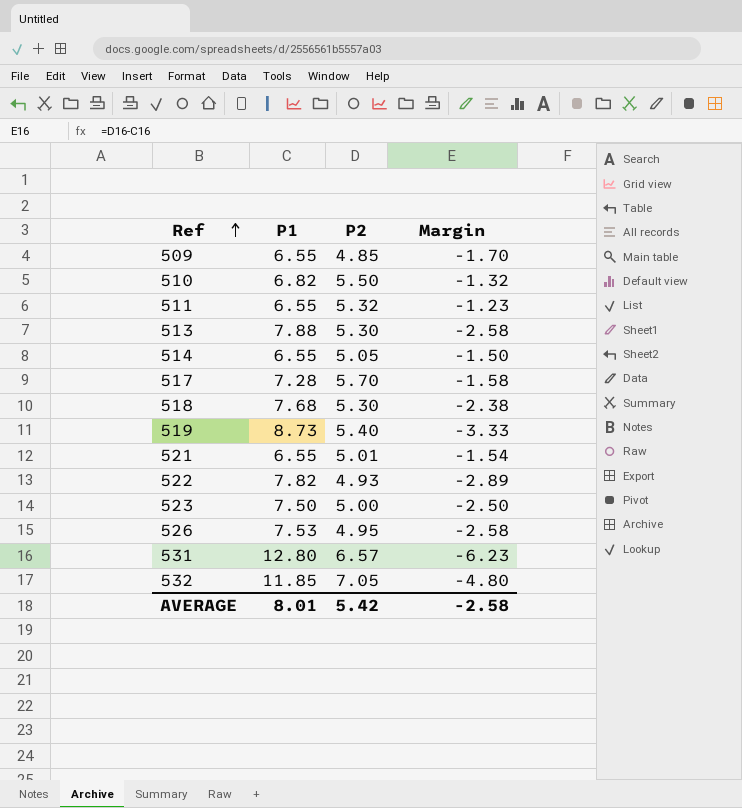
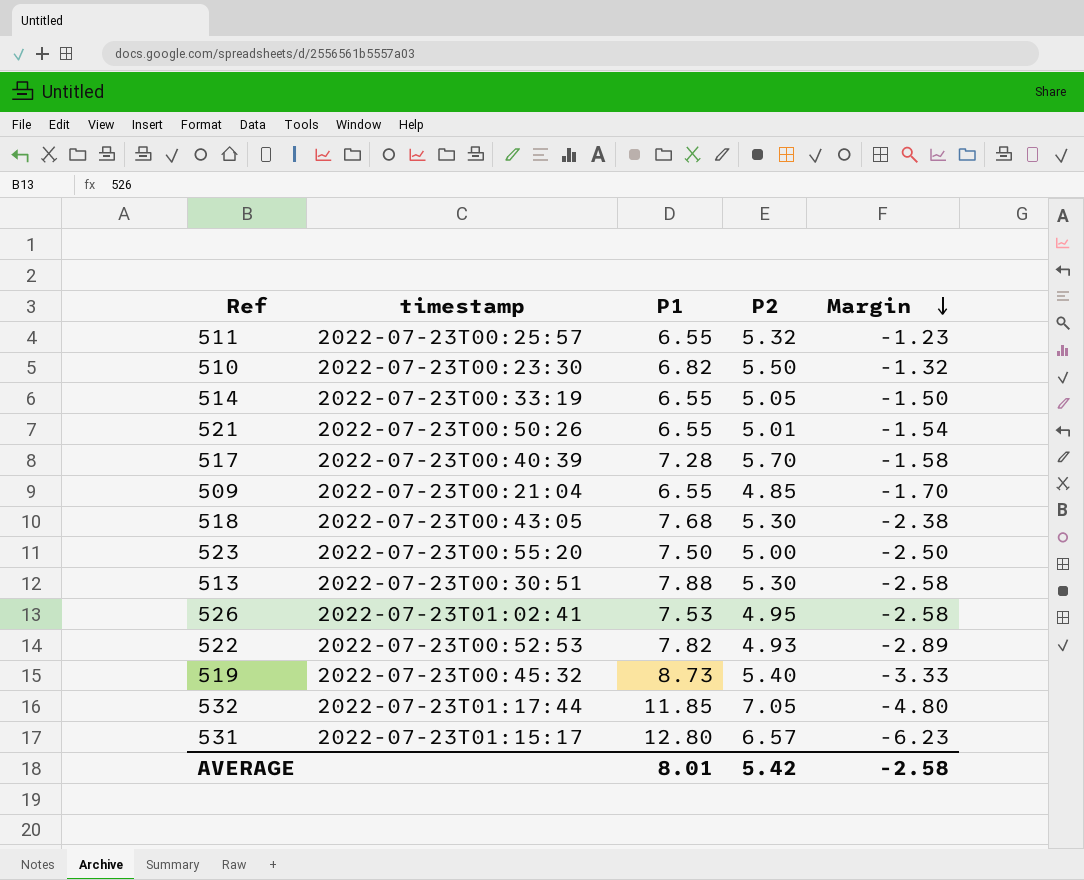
row order: Ref ascending -> Margin descending
column timestamp | position: none -> 2

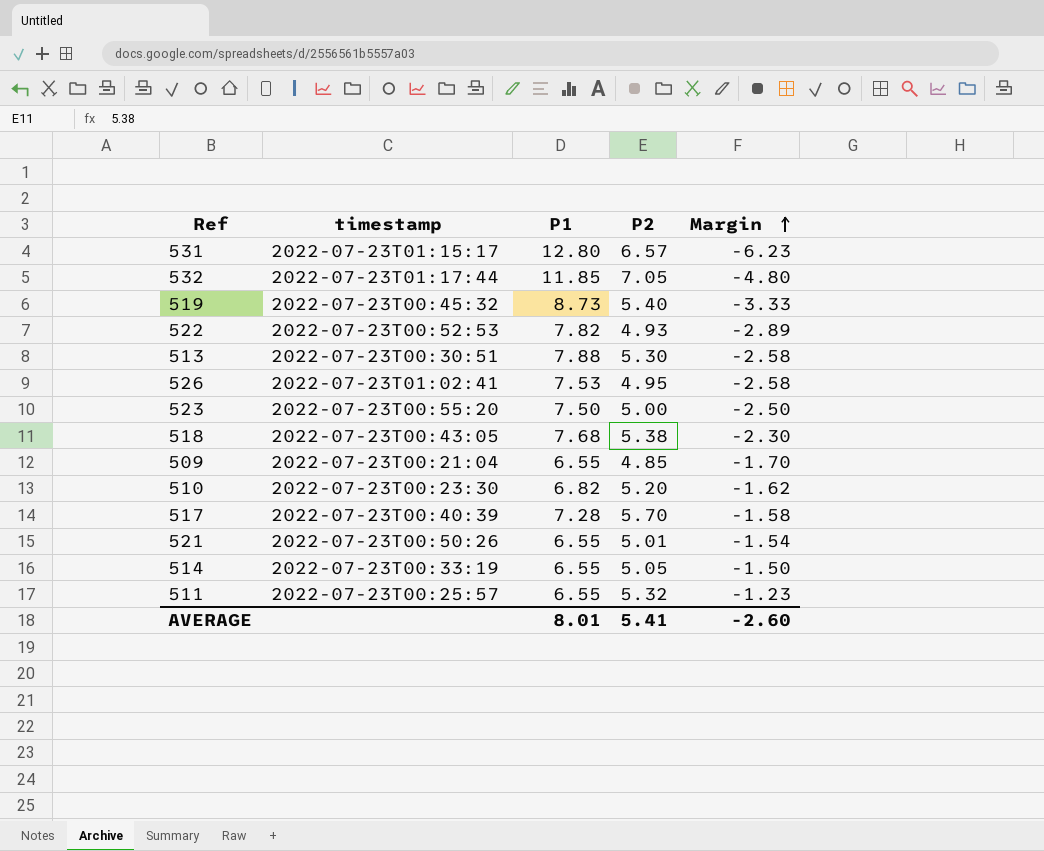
row order: Margin descending -> Margin ascending
518 | P2: 5.30 -> 5.38
518 | Margin: -2.38 -> -2.30
510 | P2: 5.50 -> 5.20
510 | Margin: -1.32 -> -1.62
AVERAGE | P2: 5.42 -> 5.41
AVERAGE | Margin: -2.58 -> -2.60

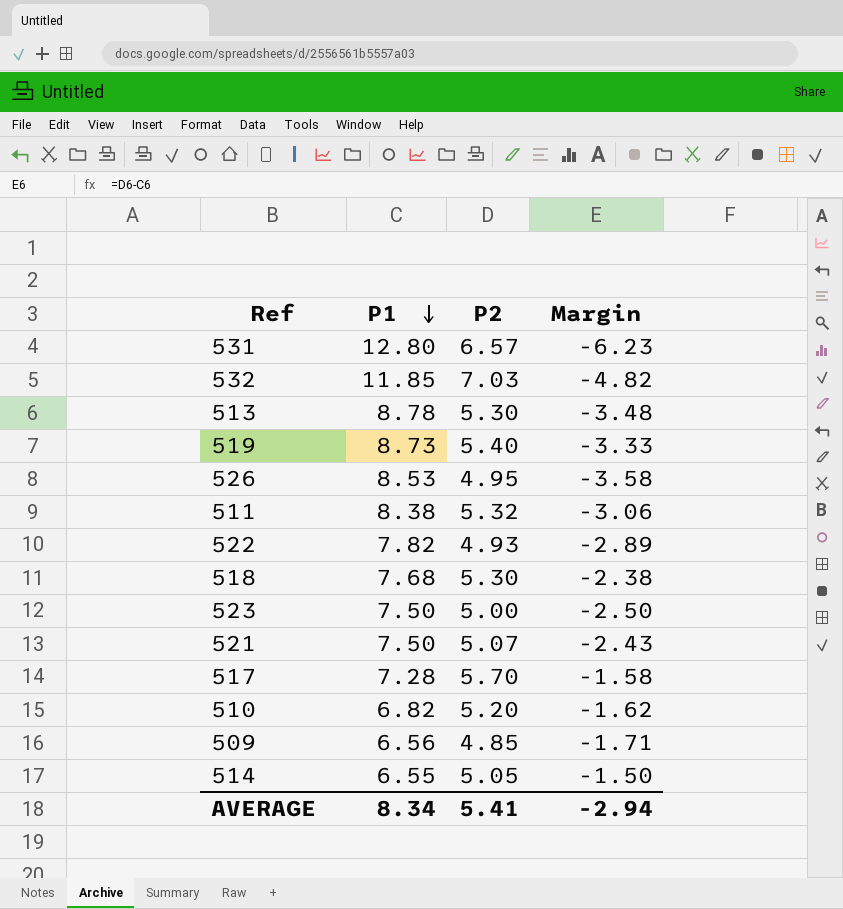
row order: Margin ascending -> P1 descending
column timestamp | position: 2 -> none
532 | P2: 7.05 -> 7.03
532 | Margin: -4.80 -> -4.82
513 | P1: 7.88 -> 8.78
513 | Margin: -2.58 -> -3.48
526 | P1: 7.53 -> 8.53
526 | Margin: -2.58 -> -3.58
511 | P1: 6.55 -> 8.38
511 | Margin: -1.23 -> -3.06
518 | P2: 5.38 -> 5.30
518 | Margin: -2.30 -> -2.38
521 | P1: 6.55 -> 7.50
521 | P2: 5.01 -> 5.07
521 | Margin: -1.54 -> -2.43
509 | P1: 6.55 -> 6.56
509 | Margin: -1.70 -> -1.71
AVERAGE | P1: 8.01 -> 8.34
AVERAGE | Margin: -2.60 -> -2.94

